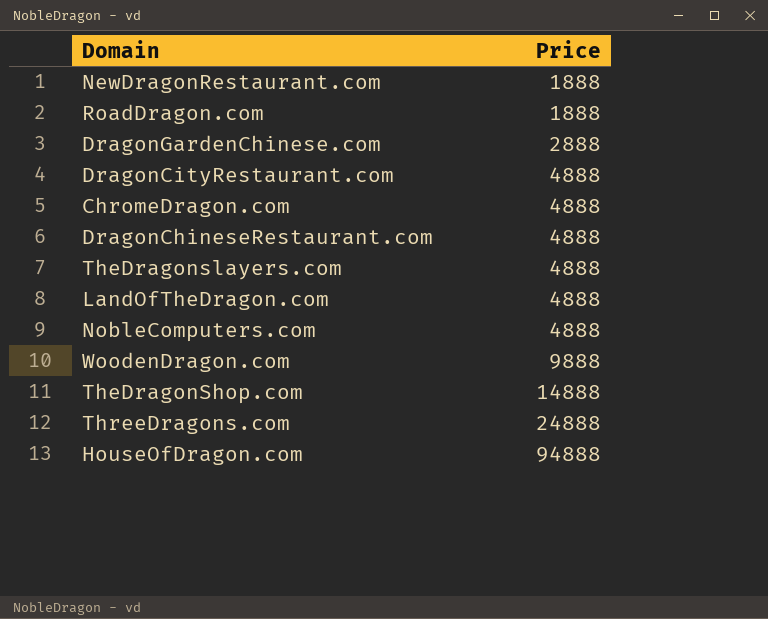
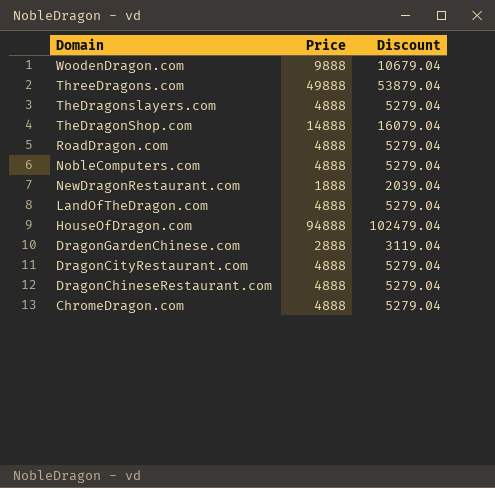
row order: Price ascending -> Domain descending
column Discount | formula: none -> [Price] * 1.08
ThreeDragons.com | Price: 24888 -> 49888
RoadDragon.com | Price: 1888 -> 4888

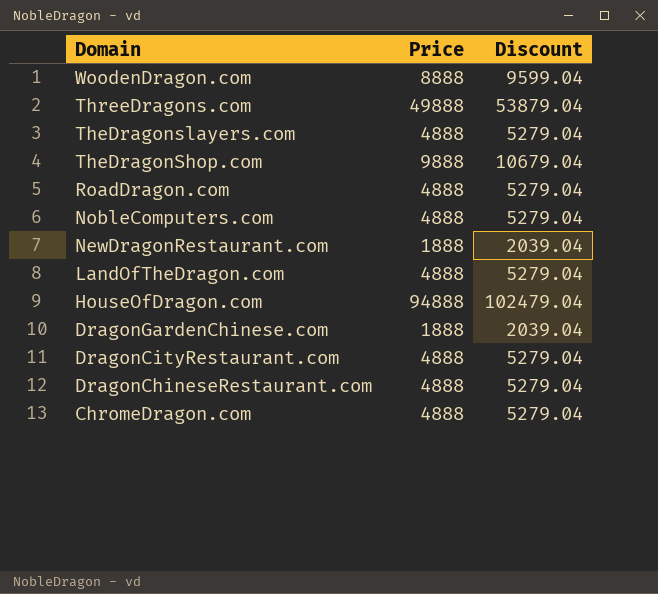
WoodenDragon.com | Price: 9888 -> 8888
WoodenDragon.com | Discount: 10679.04 -> 9599.04
TheDragonShop.com | Price: 14888 -> 9888
TheDragonShop.com | Discount: 16079.04 -> 10679.04
DragonGardenChinese.com | Price: 2888 -> 1888
DragonGardenChinese.com | Discount: 3119.04 -> 2039.04

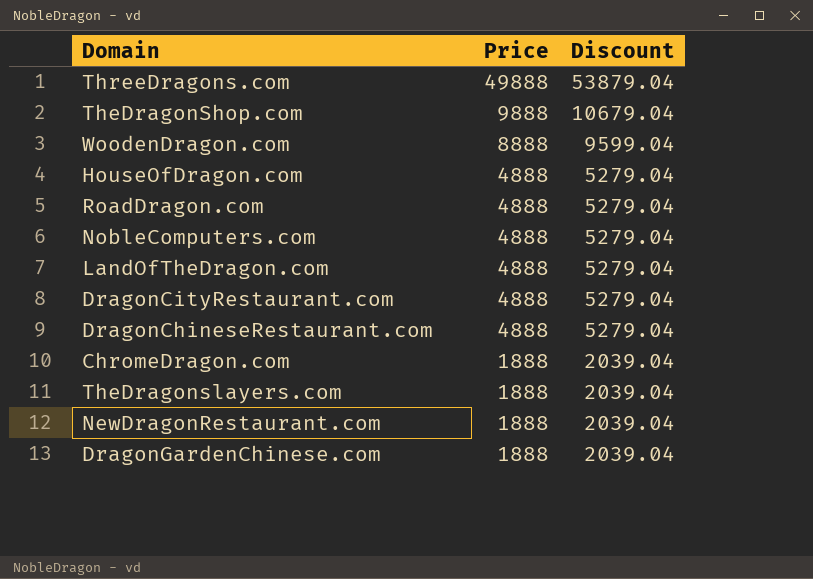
row order: Domain descending -> Price descending
HouseOfDragon.com | Price: 94888 -> 4888
HouseOfDragon.com | Discount: 102479.04 -> 5279.04
ChromeDragon.com | Price: 4888 -> 1888
ChromeDragon.com | Discount: 5279.04 -> 2039.04
TheDragonslayers.com | Price: 4888 -> 1888
TheDragonslayers.com | Discount: 5279.04 -> 2039.04

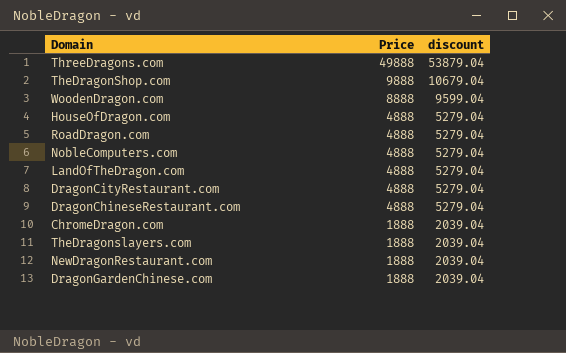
column name: Discount -> discount

